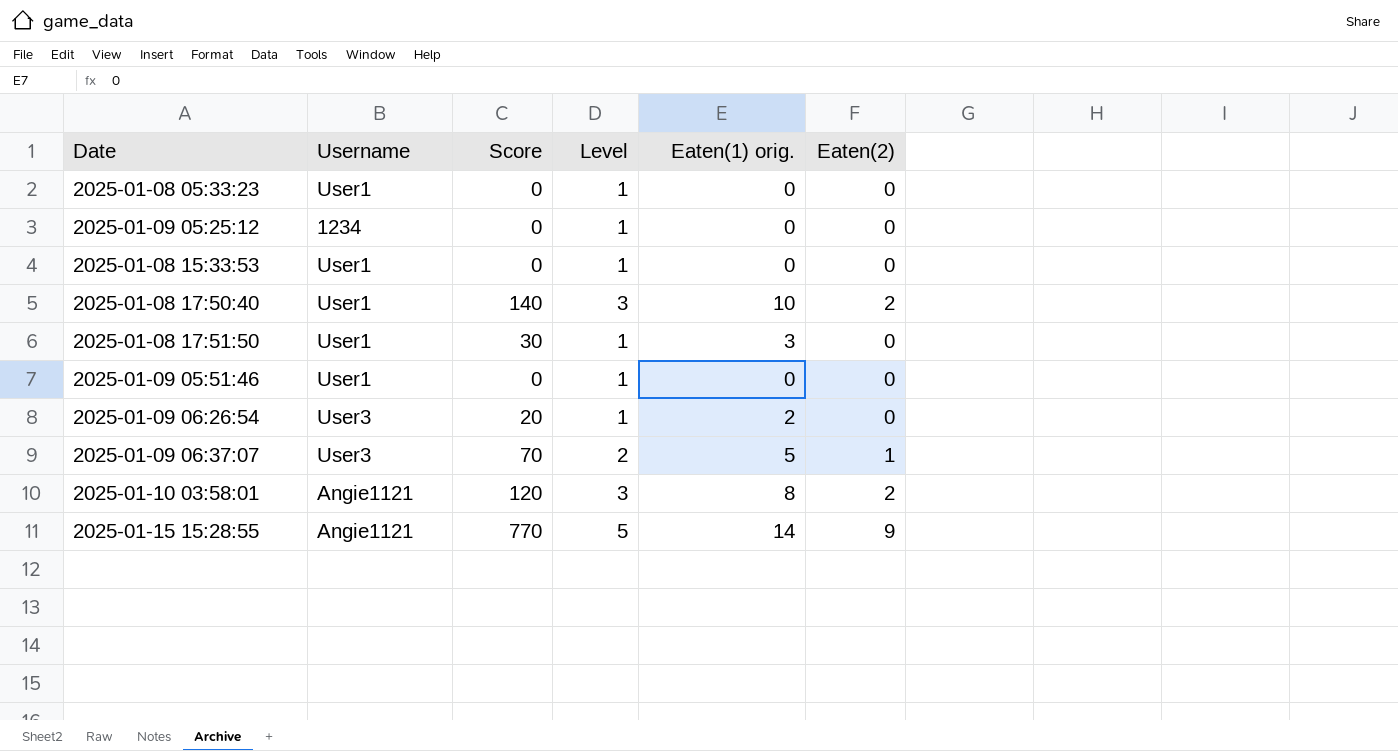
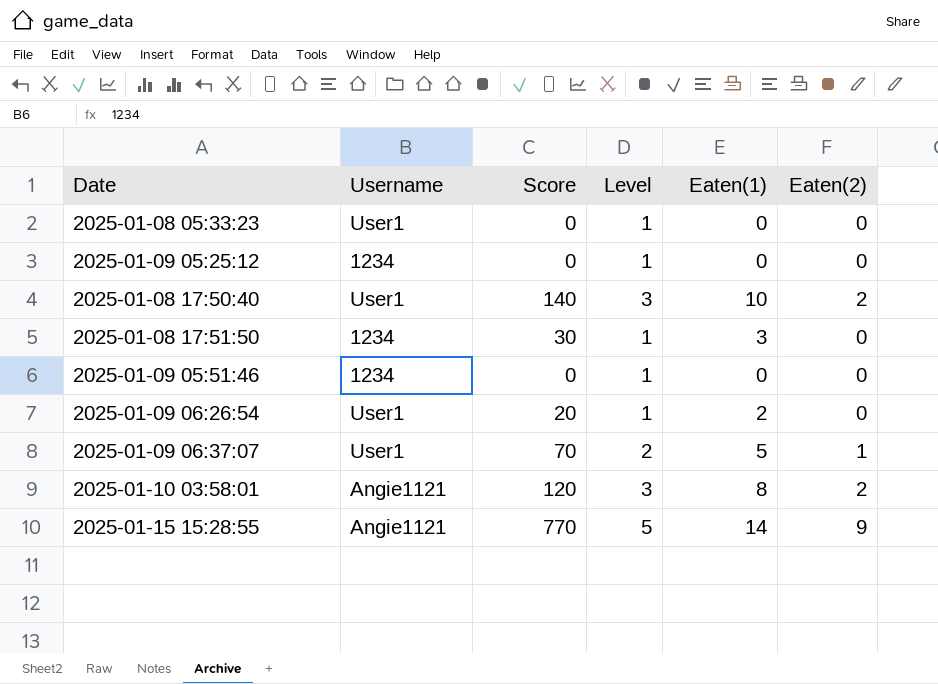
column name: Eaten(1) orig. -> Eaten(1)
row 2025-01-08 15:33:53: User1 | 0 | 1 | 0 | 0 -> none
2025-01-08 17:51:50 | Username: User1 -> 1234
2025-01-09 05:51:46 | Username: User1 -> 1234
2025-01-09 06:26:54 | Username: User3 -> User1
2025-01-09 06:37:07 | Username: User3 -> User1

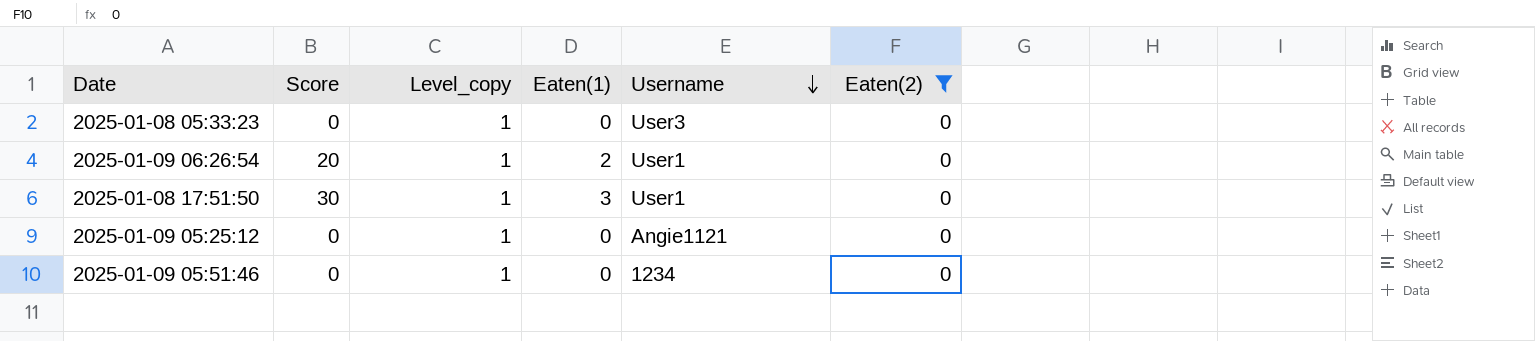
filter: none -> Eaten(2) = 0
row order: none -> Username descending
column name: Level -> Level_copy
column Username | position: 2 -> 5
2025-01-08 05:33:23 | Username: User1 -> User3
2025-01-08 17:51:50 | Username: 1234 -> User1
2025-01-09 05:25:12 | Username: 1234 -> Angie1121

